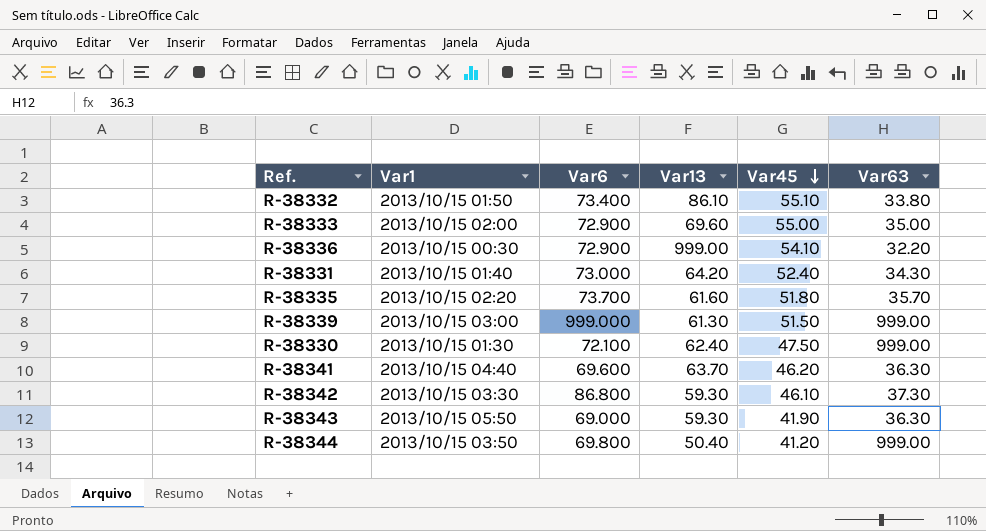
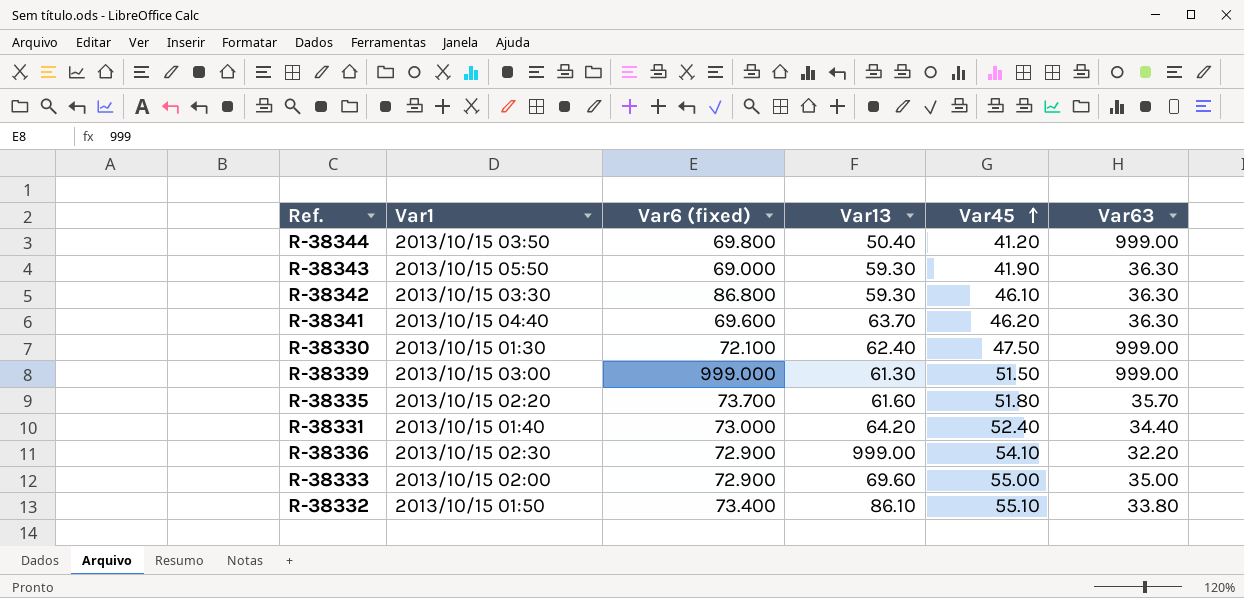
row order: Var45 descending -> Var45 ascending
column name: Var6 -> Var6 (fixed)
R-38342 | Var63: 37.30 -> 36.30
R-38331 | Var63: 34.30 -> 34.40
R-38336 | Var1: 2013/10/15 00:30 -> 2013/10/15 02:30

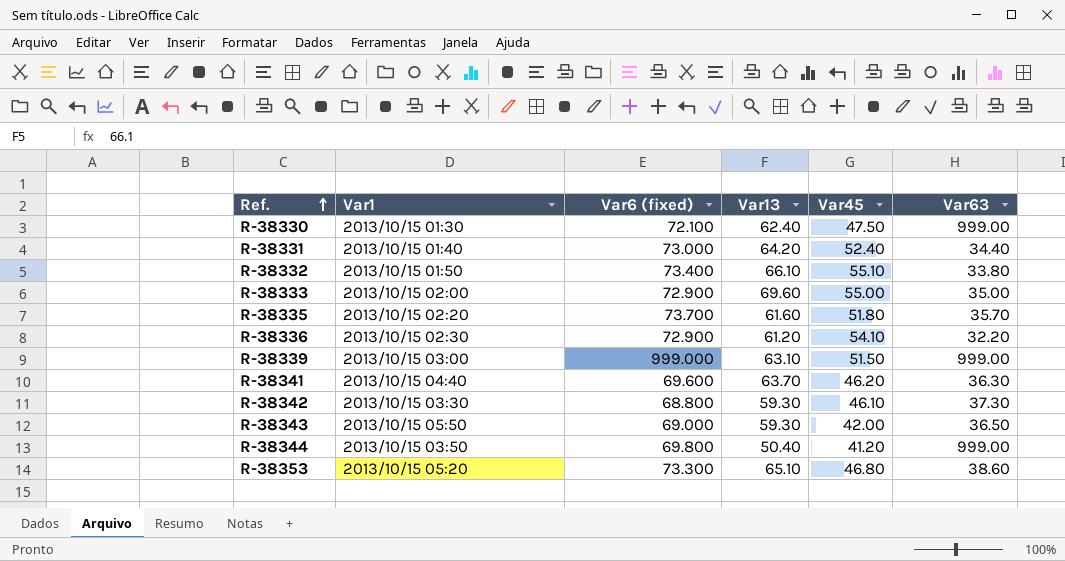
row order: Var45 ascending -> Ref. ascending
R-38332 | Var13: 86.10 -> 66.10
R-38336 | Var13: 999.00 -> 61.20
R-38339 | Var13: 61.30 -> 63.10
R-38342 | Var6 (fixed): 86.800 -> 68.800
R-38342 | Var63: 36.30 -> 37.30
R-38343 | Var45: 41.90 -> 42.00
R-38343 | Var63: 36.30 -> 36.50
row R-38353: none -> 2013/10/15 05:20 | 73.300 | 65.10 | 46.80 | 38.60

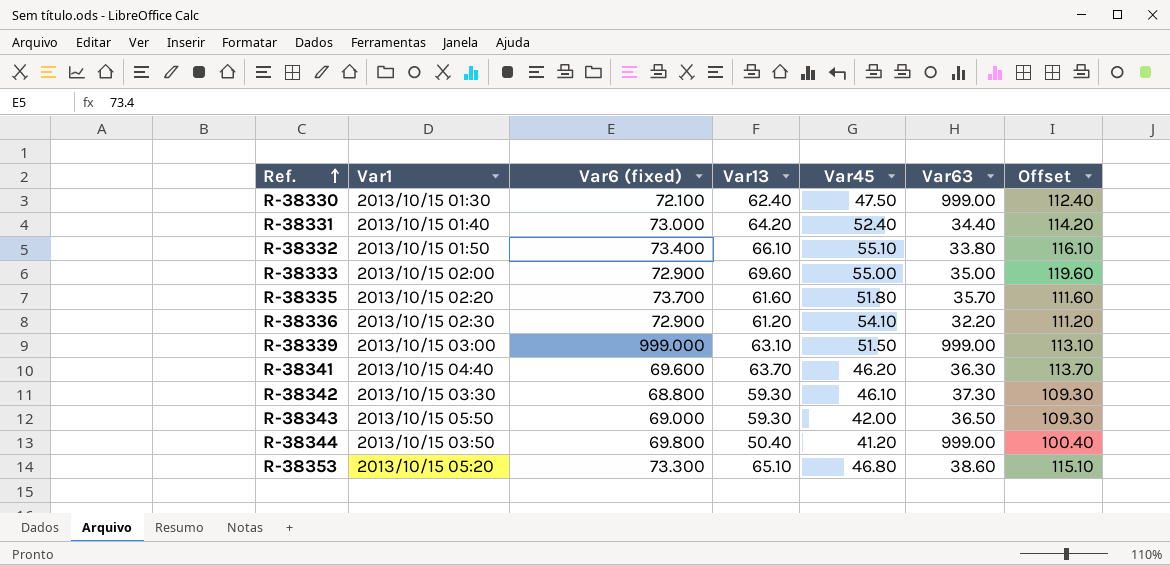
column Offset | formula: none -> [Var13] + 50

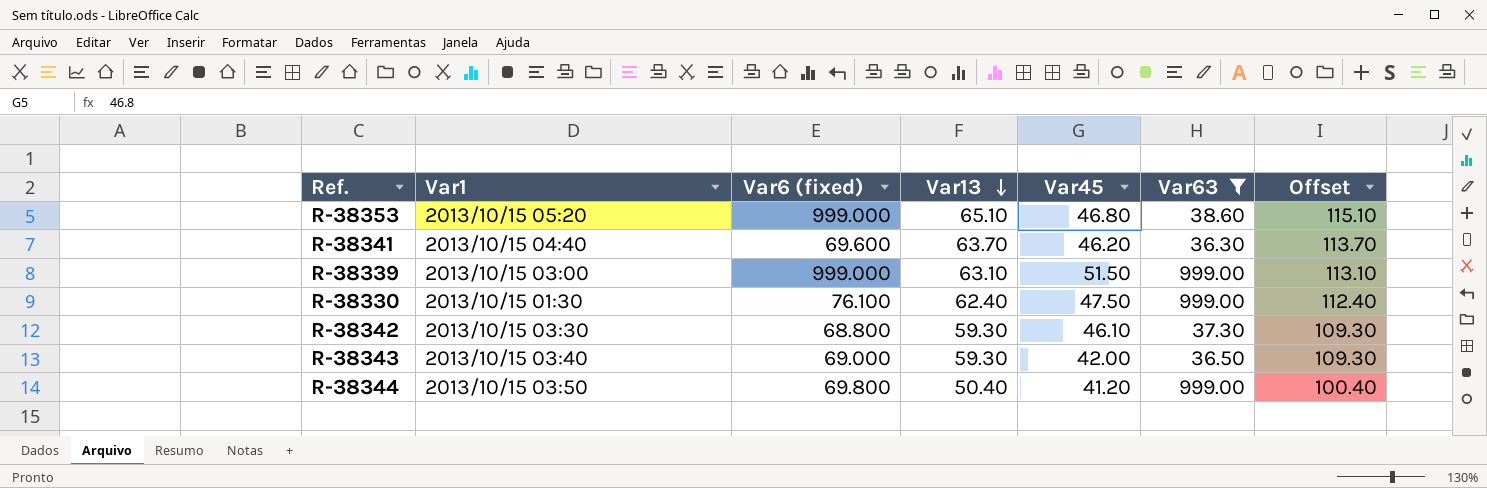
filter: none -> Var63 >= 36.30
row order: Ref. ascending -> Var13 descending
R-38353 | Var6 (fixed): 73.300 -> 999.000
R-38330 | Var6 (fixed): 72.100 -> 76.100
R-38343 | Var1: 2013/10/15 05:50 -> 2013/10/15 03:40

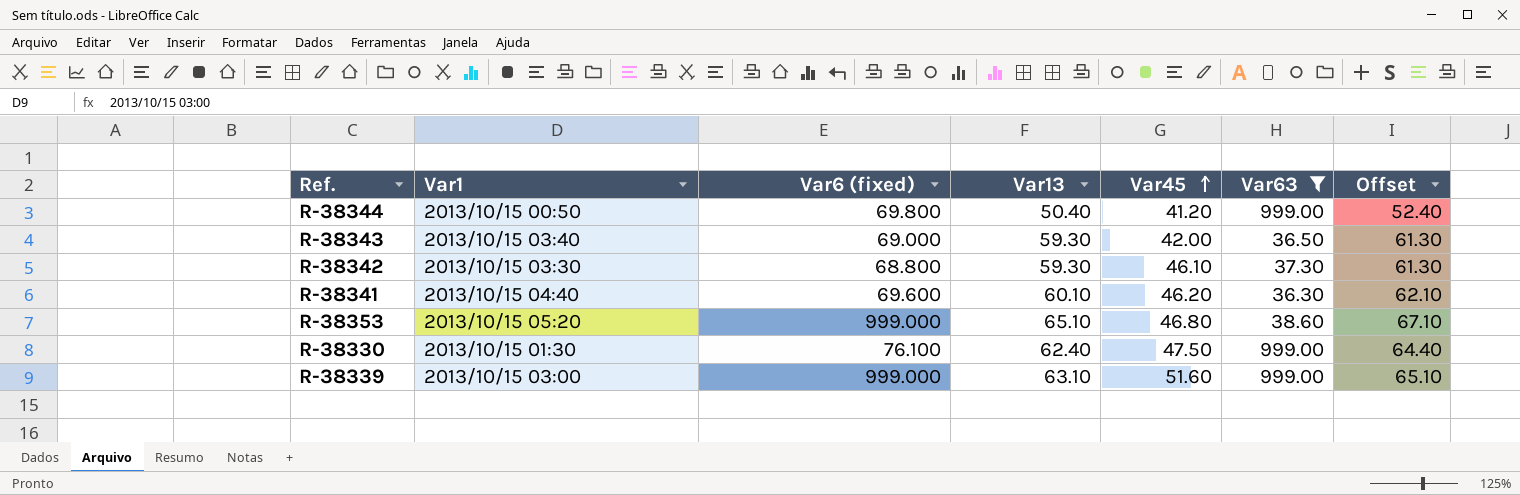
row order: Var13 descending -> Var45 ascending
column Offset | formula: [Var13] + 50 -> [Var13] + 2
R-38344 | Var1: 2013/10/15 03:50 -> 2013/10/15 00:50
R-38341 | Var13: 63.70 -> 60.10
R-38339 | Var45: 51.50 -> 51.60

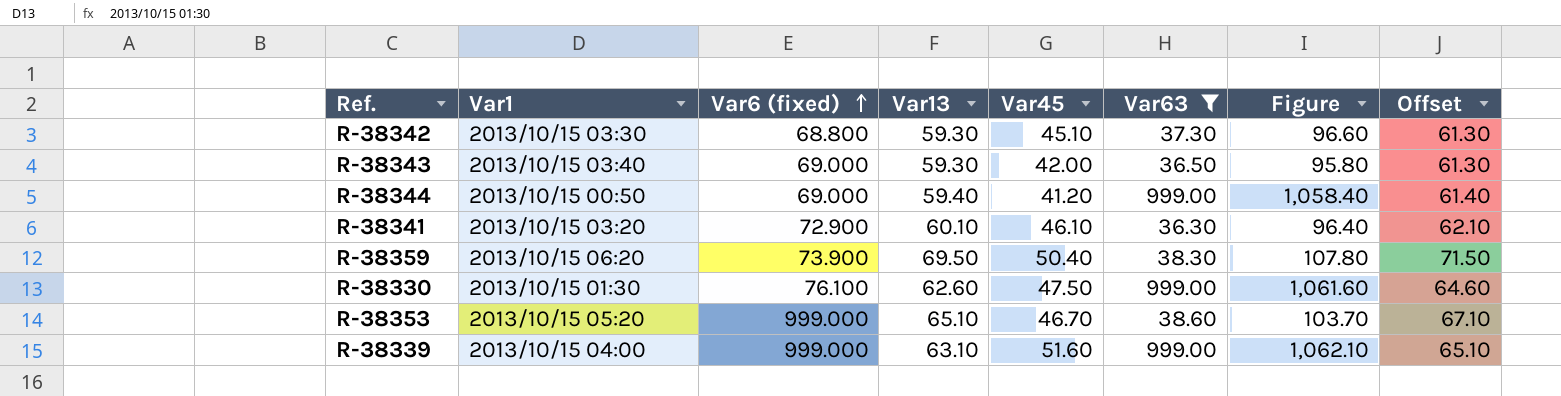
row order: Var45 ascending -> Var6 (fixed) ascending
column Figure | formula: none -> [Var13] + [Var63]
R-38342 | Var45: 46.10 -> 45.10
R-38344 | Var6 (fixed): 69.800 -> 69.000
R-38344 | Var13: 50.40 -> 59.40
R-38344 | Offset: 52.40 -> 61.40
R-38341 | Var1: 2013/10/15 04:40 -> 2013/10/15 03:20
R-38341 | Var6 (fixed): 69.600 -> 72.900
R-38341 | Var45: 46.20 -> 46.10
row R-38359: none -> 2013/10/15 06:20 | 73.900 | 69.50 | 50.40 | 38.30 | 107.80 | 71.50
R-38330 | Var13: 62.40 -> 62.60
R-38330 | Offset: 64.40 -> 64.60
R-38353 | Var45: 46.80 -> 46.70
R-38339 | Var1: 2013/10/15 03:00 -> 2013/10/15 04:00

